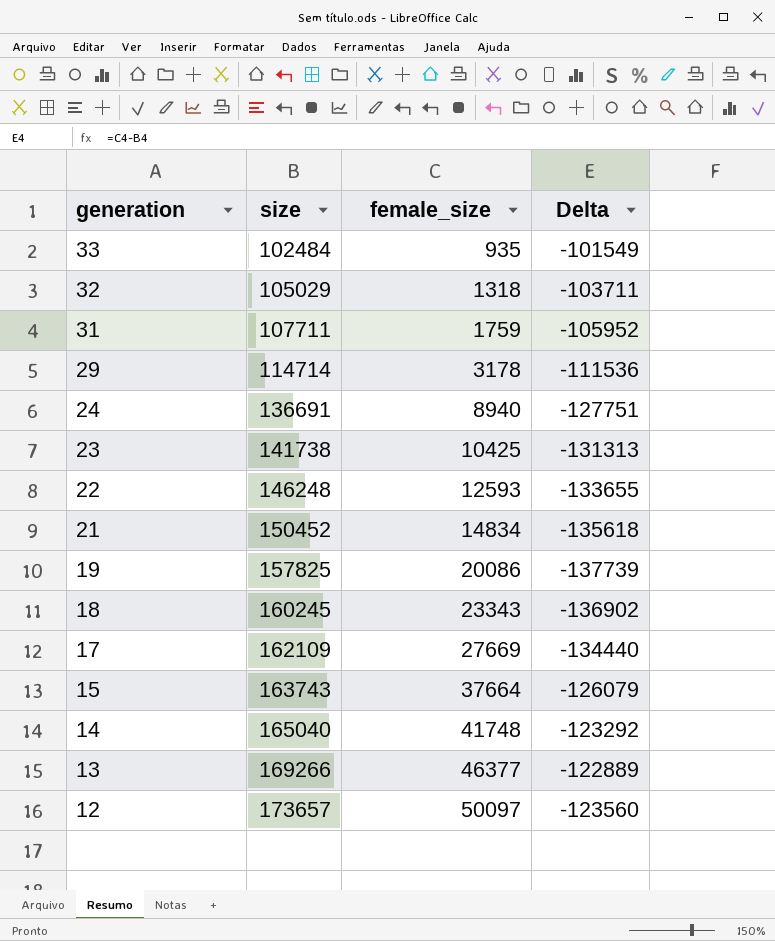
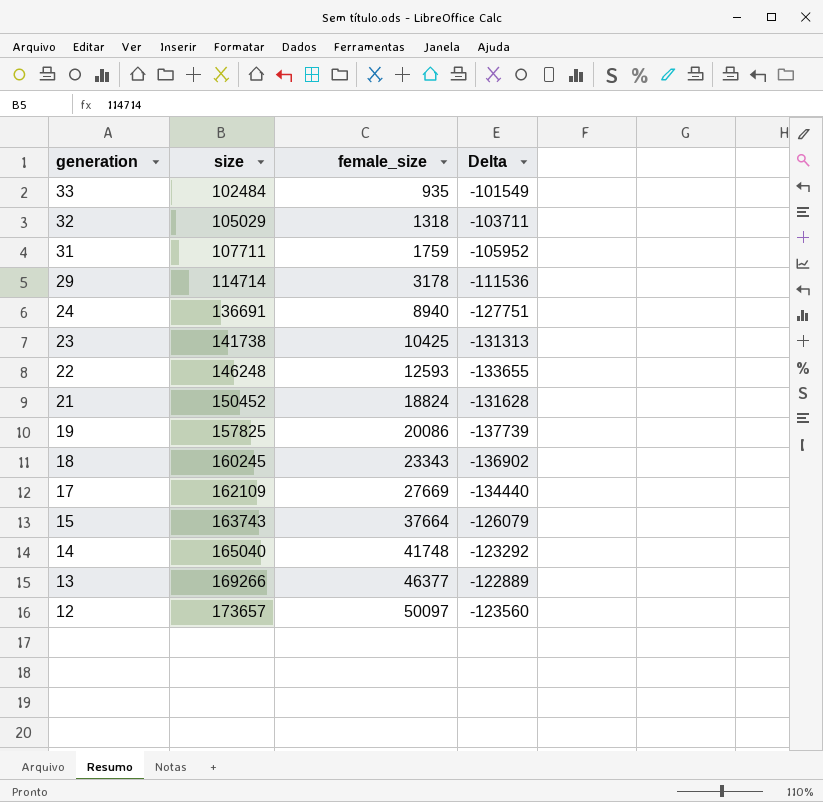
21 | female_size: 14834 -> 18824
21 | Delta: -135618 -> -131628

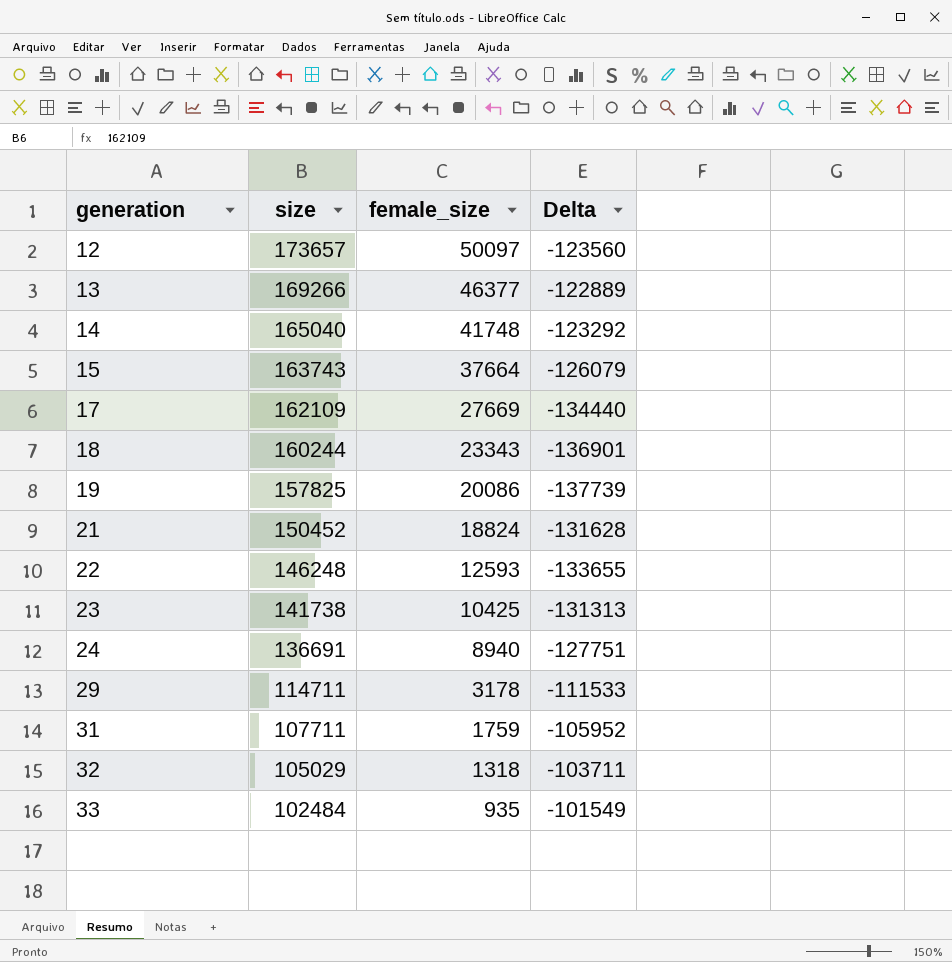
row order: generation descending -> generation ascending
18 | size: 160245 -> 160244
18 | Delta: -136902 -> -136901
29 | size: 114714 -> 114711
29 | Delta: -111536 -> -111533

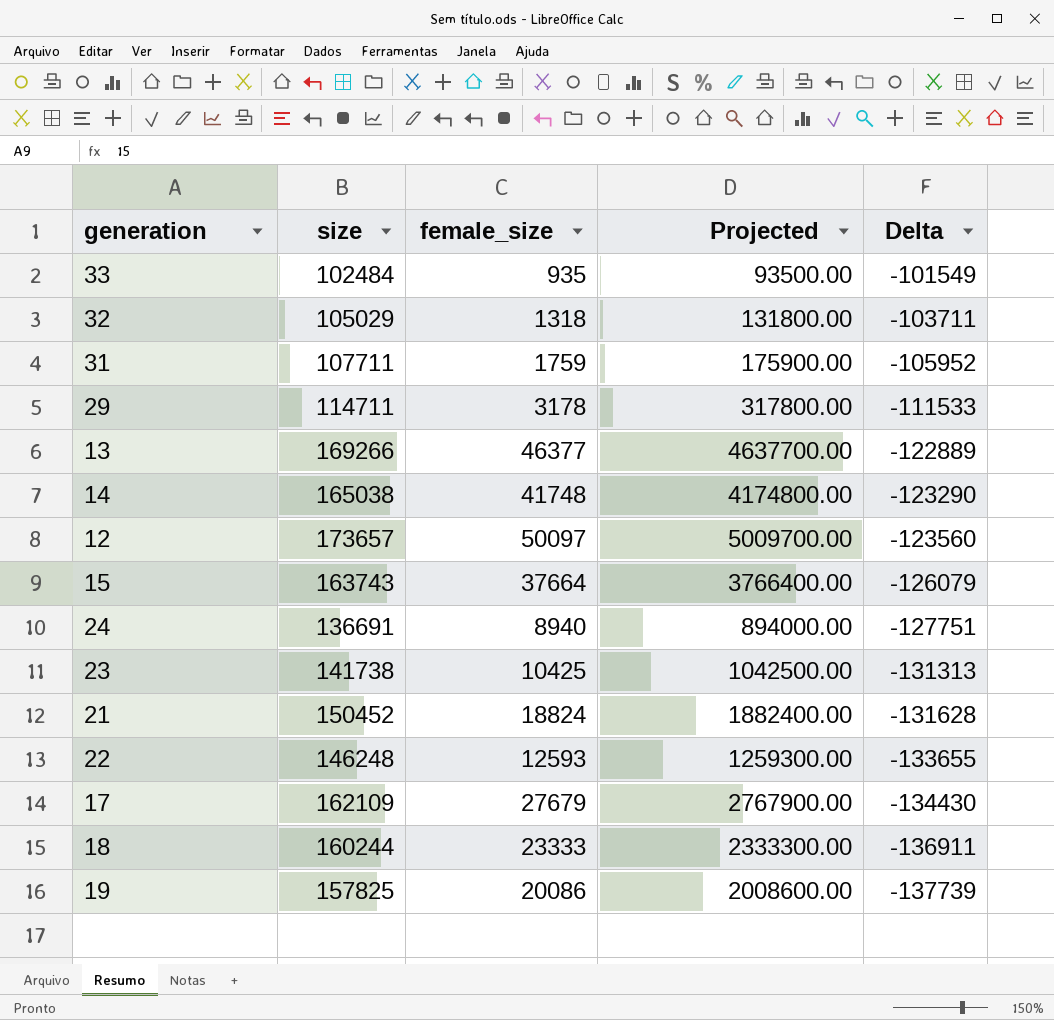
row order: generation ascending -> Delta descending
column Projected | formula: none -> [female_size] * 100
14 | size: 165040 -> 165038
14 | Delta: -123292 -> -123290
17 | female_size: 27669 -> 27679
17 | Delta: -134440 -> -134430
18 | female_size: 23343 -> 23333
18 | Delta: -136901 -> -136911

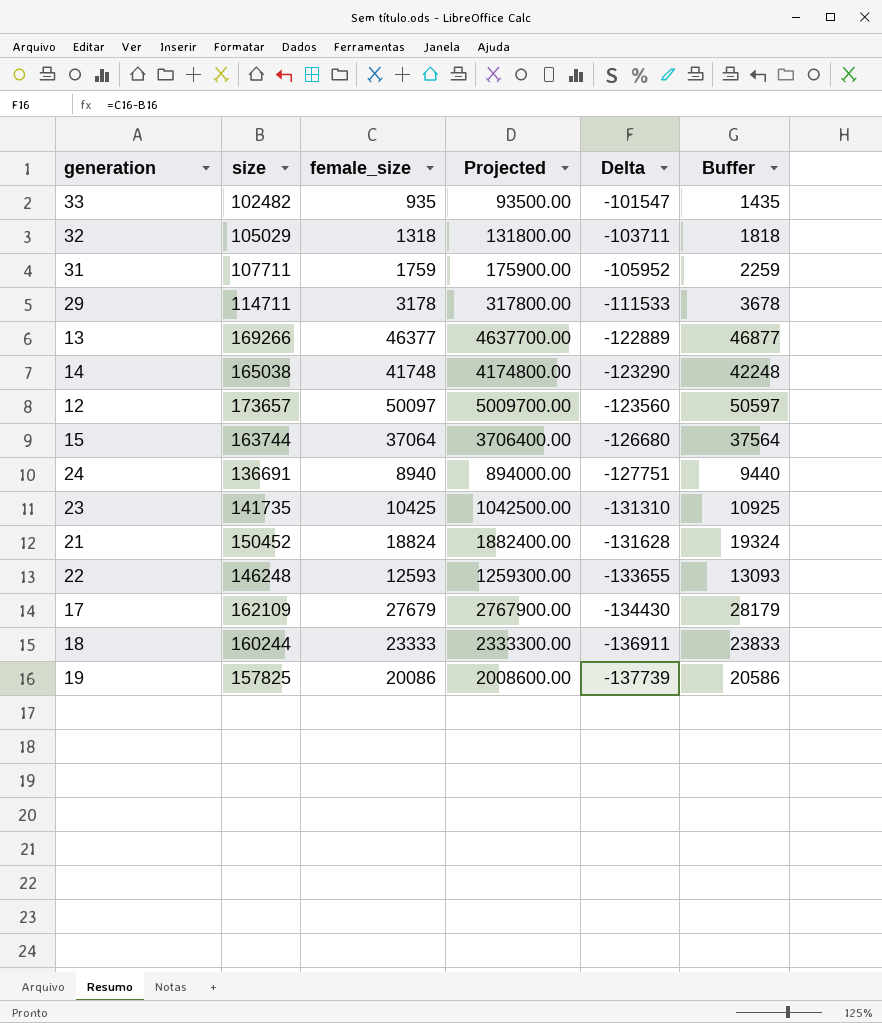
column Buffer | formula: none -> [female_size] + 500
33 | size: 102484 -> 102482
33 | Delta: -101549 -> -101547
15 | size: 163743 -> 163744
15 | female_size: 37664 -> 37064
15 | Projected: 3766400.00 -> 3706400.00
15 | Delta: -126079 -> -126680
23 | size: 141738 -> 141735
23 | Delta: -131313 -> -131310

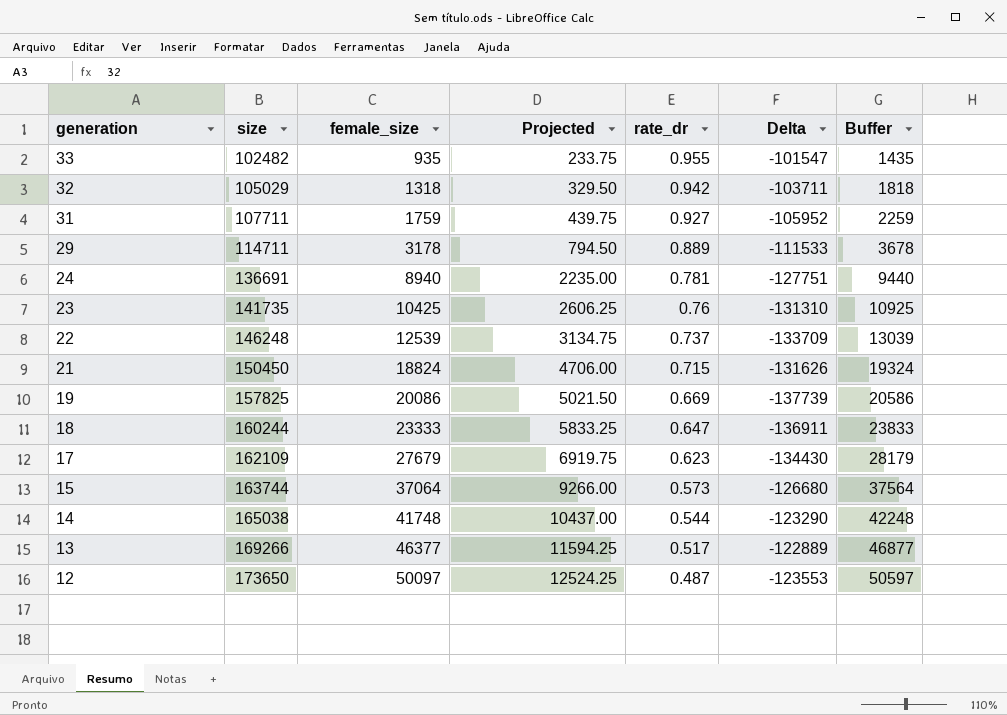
row order: Delta descending -> generation descending
column Projected | formula: [female_size] * 100 -> [female_size] * 0.25
column rate_dr | position: none -> 5
22 | female_size: 12593 -> 12539
22 | Delta: -133655 -> -133709
22 | Buffer: 13093 -> 13039
21 | size: 150452 -> 150450
21 | Delta: -131628 -> -131626
12 | size: 173657 -> 173650
12 | Delta: -123560 -> -123553

